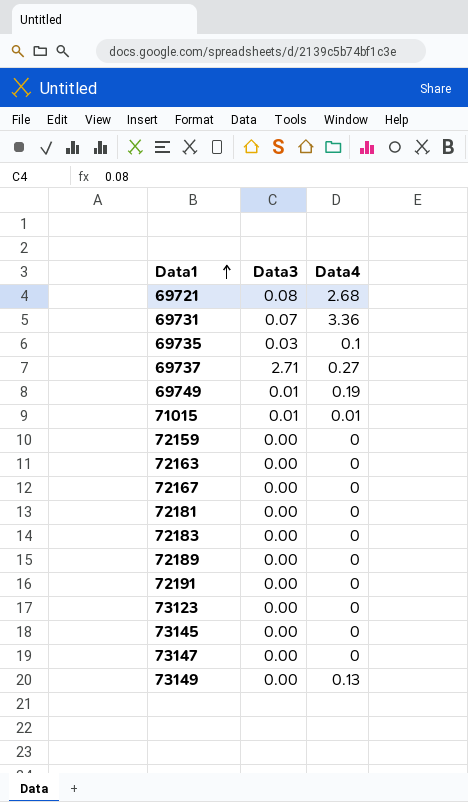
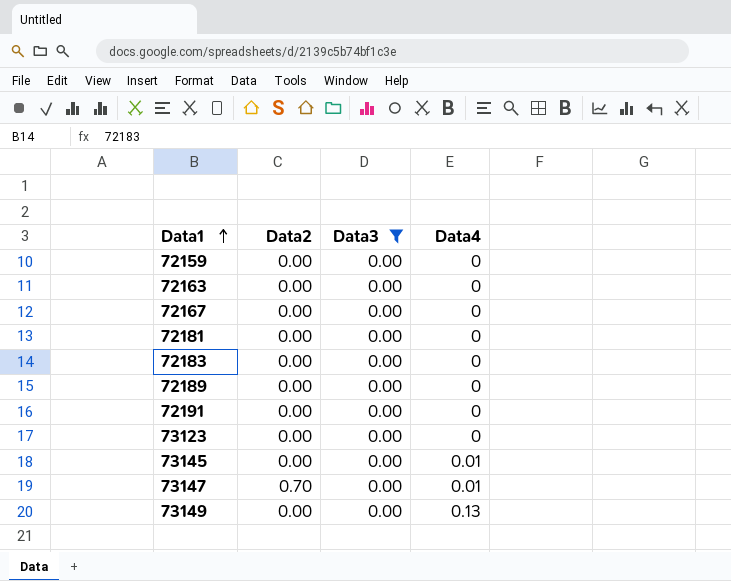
filter: none -> Data3 = 0.00
column Data2 | position: none -> 2
73145 | Data4: 0 -> 0.01
73147 | Data4: 0 -> 0.01

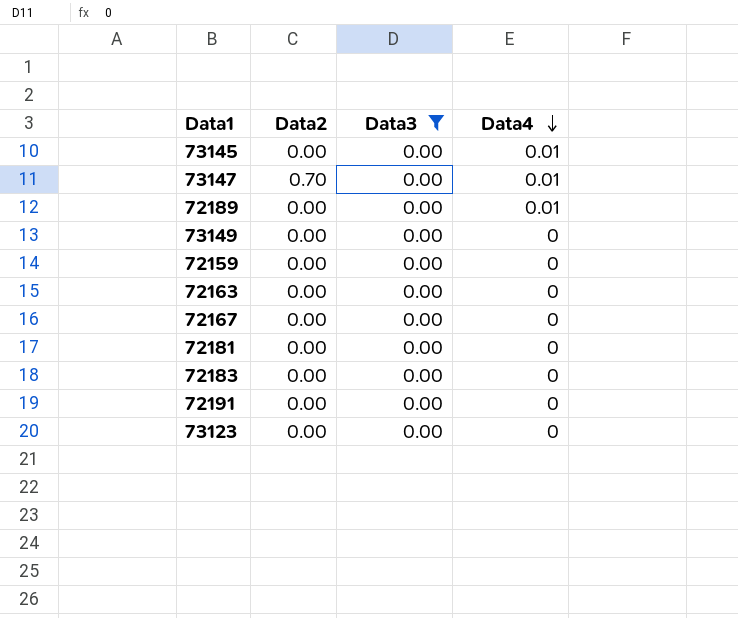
row order: Data1 ascending -> Data4 descending
72189 | Data4: 0 -> 0.01
73149 | Data4: 0.13 -> 0

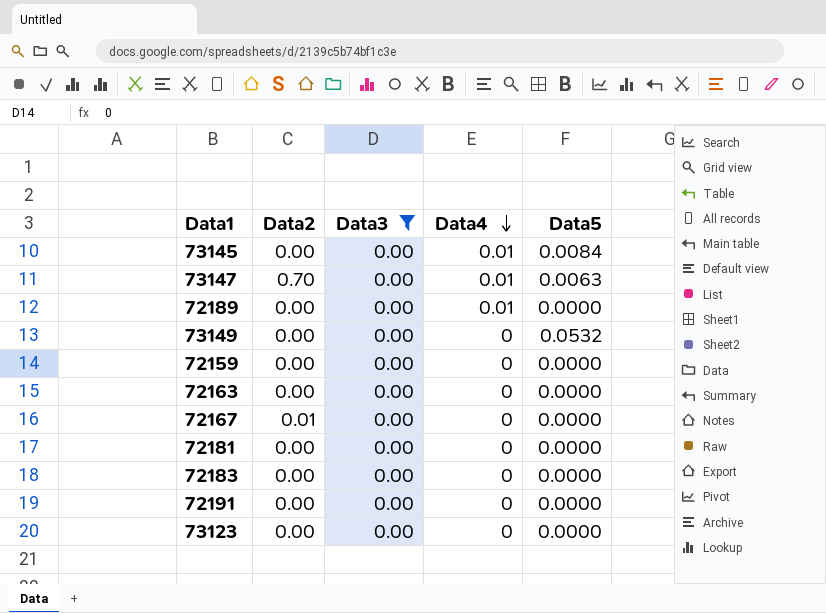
column Data5 | position: none -> 5
72167 | Data2: 0.00 -> 0.01

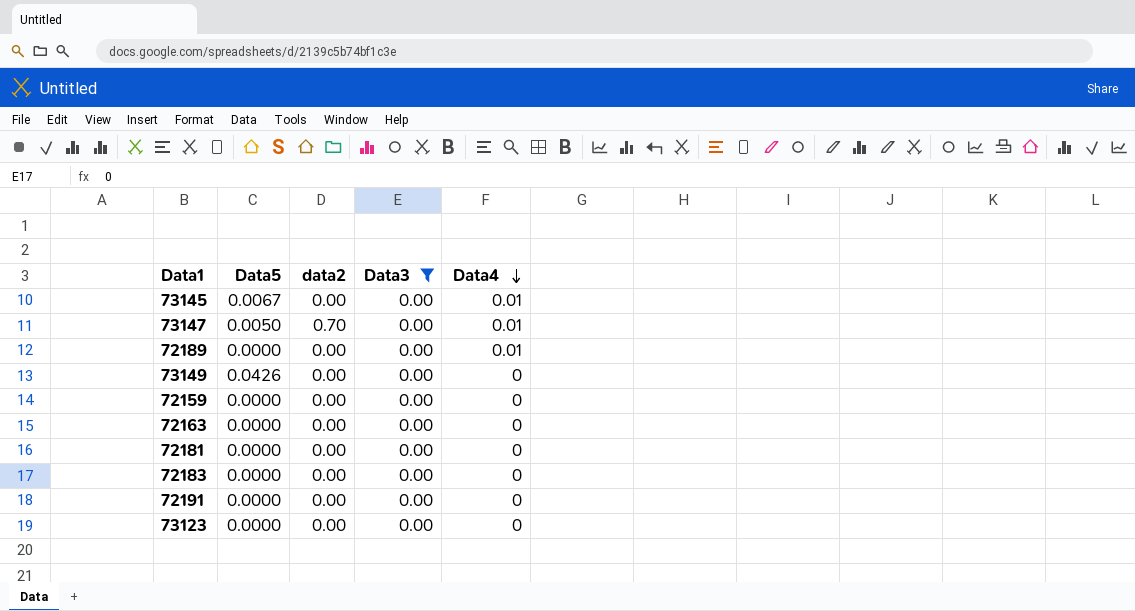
column Data5 | position: 5 -> 2
column name: Data2 -> data2
row 72167: 0.01 | 0.00 | 0 | 0.0000 -> none
73145 | Data5: 0.0084 -> 0.0067
73147 | Data5: 0.0063 -> 0.0050
73149 | Data5: 0.0532 -> 0.0426

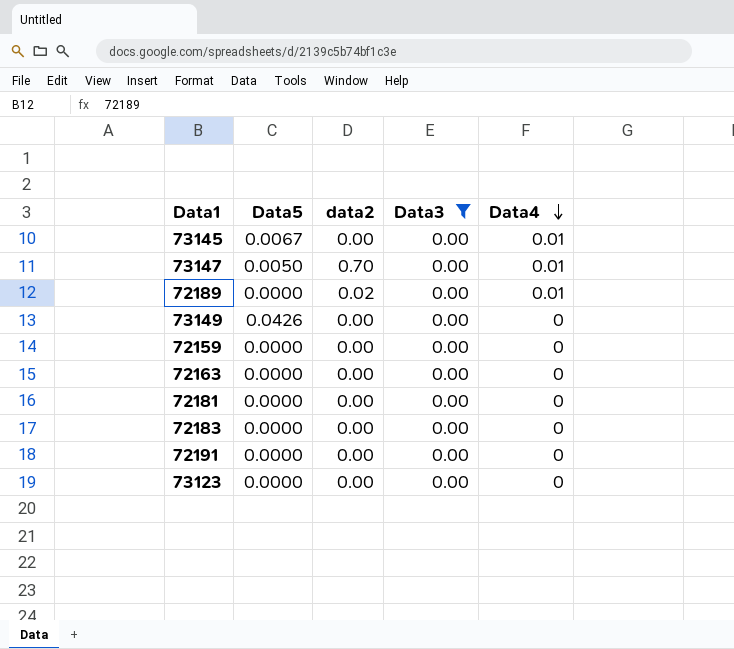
72189 | data2: 0.00 -> 0.02

